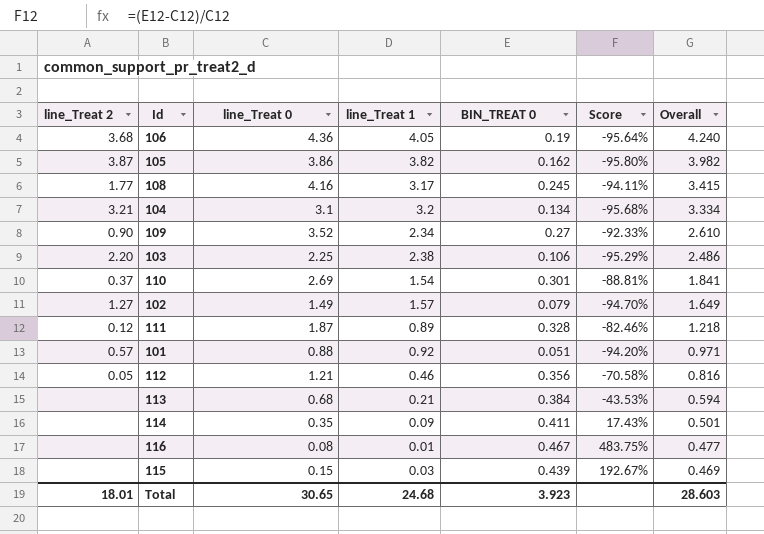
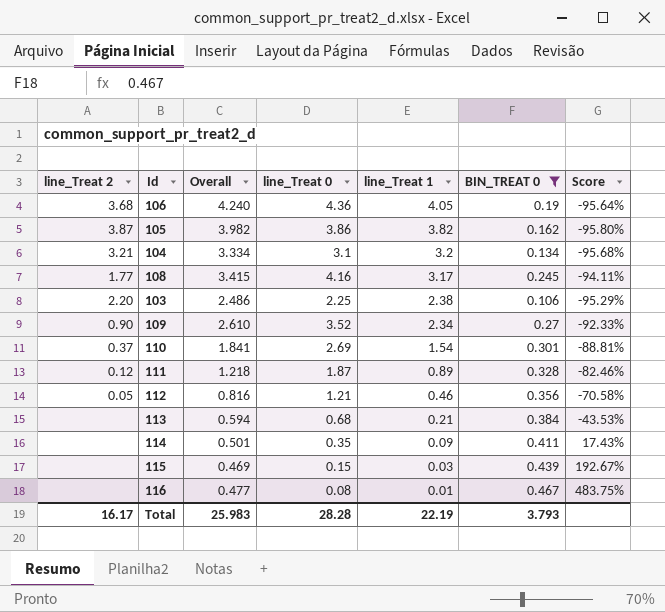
filter: none -> BIN_TREAT 0 >= 0.106
row order: Overall descending -> line_Treat 1 descending
column Overall | position: 7 -> 3
Total | line_Treat 2: 18.01 -> 16.17
Total | Overall: 28.603 -> 25.983
Total | line_Treat 0: 30.65 -> 28.28
Total | line_Treat 1: 24.68 -> 22.19
Total | BIN_TREAT 0: 3.923 -> 3.793

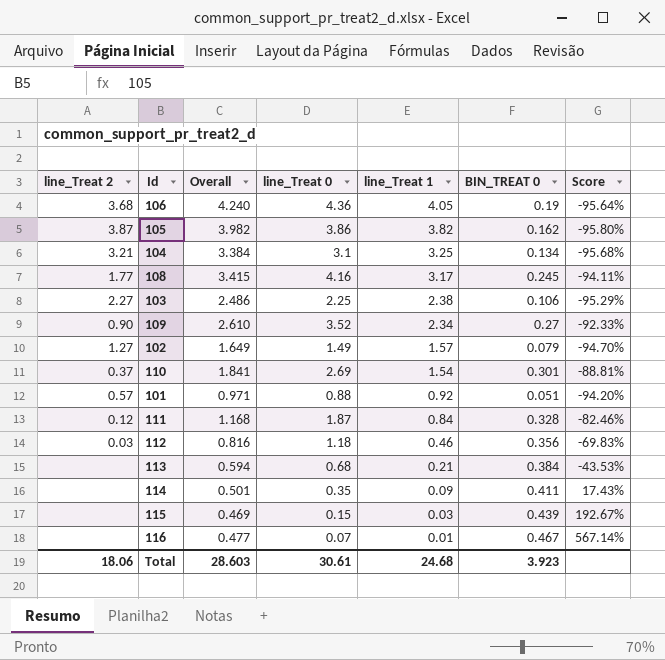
filter: BIN_TREAT 0 >= 0.106 -> none
104 | Overall: 3.334 -> 3.384
104 | line_Treat 1: 3.2 -> 3.25
103 | line_Treat 2: 2.20 -> 2.27
111 | Overall: 1.218 -> 1.168
111 | line_Treat 1: 0.89 -> 0.84
112 | line_Treat 2: 0.05 -> 0.03
112 | line_Treat 0: 1.21 -> 1.18
112 | Score: -70.58% -> -69.83%
116 | line_Treat 0: 0.08 -> 0.07
116 | Score: 483.75% -> 567.14%
Total | line_Treat 2: 16.17 -> 18.06
Total | Overall: 25.983 -> 28.603
Total | line_Treat 0: 28.28 -> 30.61
Total | line_Treat 1: 22.19 -> 24.68
Total | BIN_TREAT 0: 3.793 -> 3.923

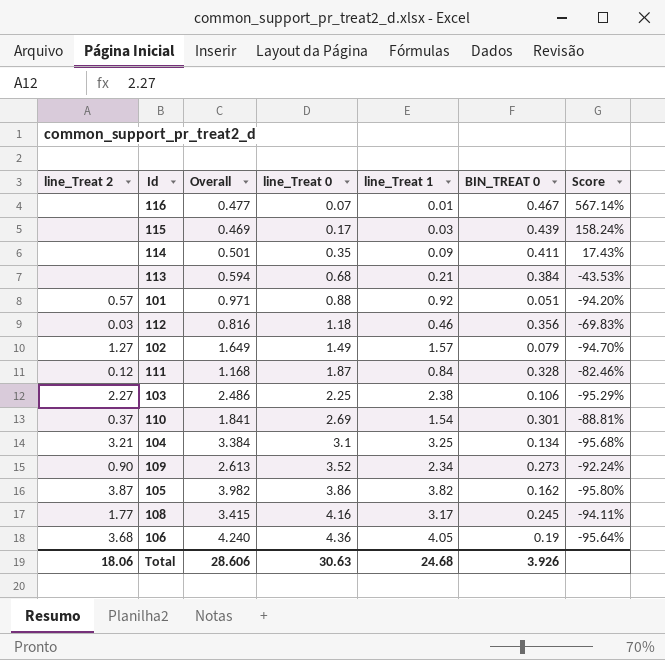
row order: line_Treat 1 descending -> line_Treat 0 ascending
115 | line_Treat 0: 0.15 -> 0.17
115 | Score: 192.67% -> 158.24%
109 | Overall: 2.610 -> 2.613
109 | BIN_TREAT 0: 0.27 -> 0.273
109 | Score: -92.33% -> -92.24%
Total | Overall: 28.603 -> 28.606
Total | line_Treat 0: 30.61 -> 30.63
Total | BIN_TREAT 0: 3.923 -> 3.926

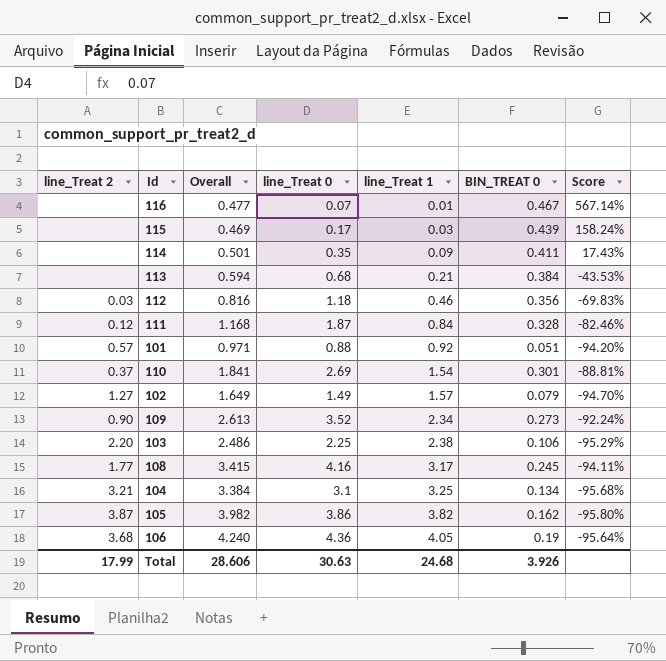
row order: line_Treat 0 ascending -> line_Treat 1 ascending
103 | line_Treat 2: 2.27 -> 2.20
Total | line_Treat 2: 18.06 -> 17.99

